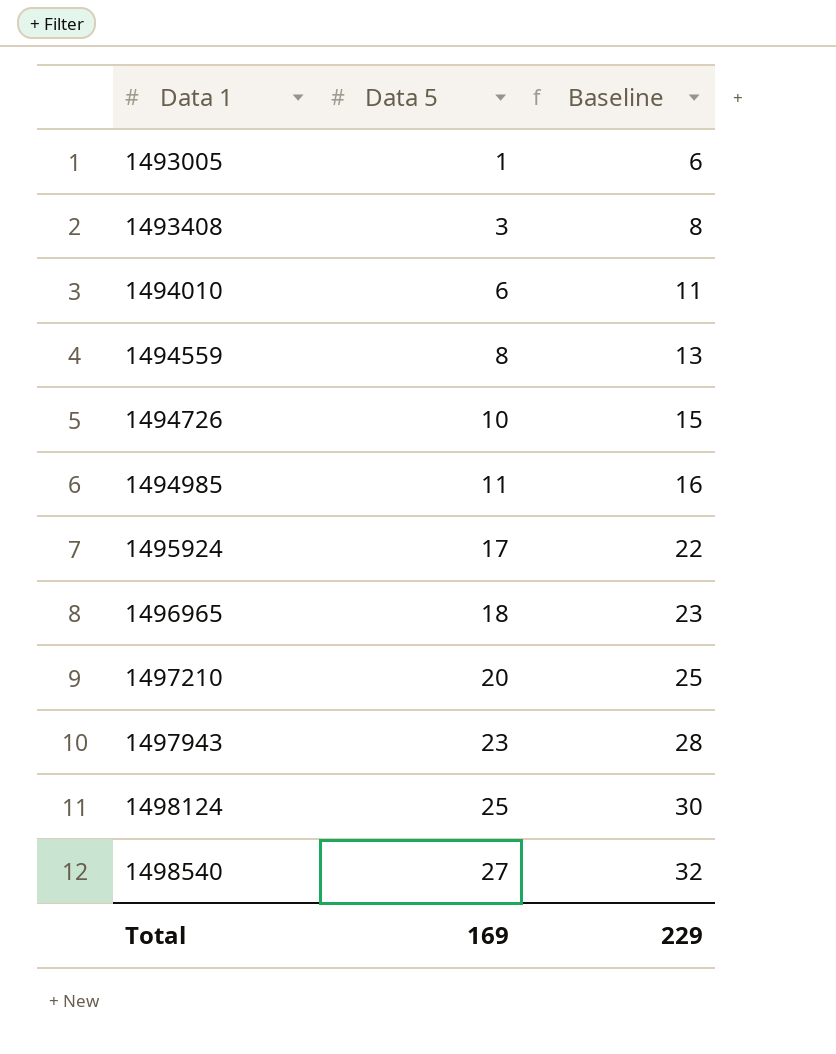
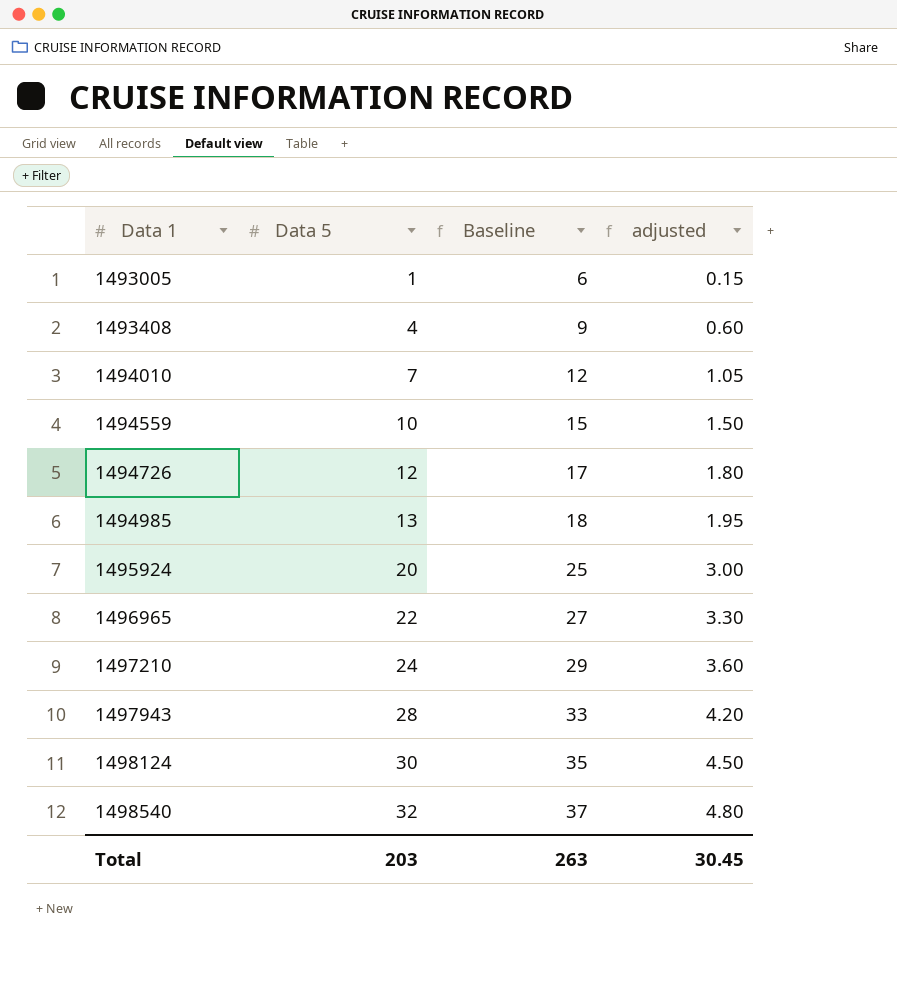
column adjusted | formula: none -> [Data 5] * 0.15
1493408 | Data 5: 3 -> 4
1493408 | Baseline: 8 -> 9
1494010 | Data 5: 6 -> 7
1494010 | Baseline: 11 -> 12
1494559 | Data 5: 8 -> 10
1494559 | Baseline: 13 -> 15
1494726 | Data 5: 10 -> 12
1494726 | Baseline: 15 -> 17
1494985 | Data 5: 11 -> 13
1494985 | Baseline: 16 -> 18
1495924 | Data 5: 17 -> 20
1495924 | Baseline: 22 -> 25
1496965 | Data 5: 18 -> 22
1496965 | Baseline: 23 -> 27
1497210 | Data 5: 20 -> 24
1497210 | Baseline: 25 -> 29
1497943 | Data 5: 23 -> 28
1497943 | Baseline: 28 -> 33
1498124 | Data 5: 25 -> 30
1498124 | Baseline: 30 -> 35
1498540 | Data 5: 27 -> 32
1498540 | Baseline: 32 -> 37
Total | Data 5: 169 -> 203
Total | Baseline: 229 -> 263

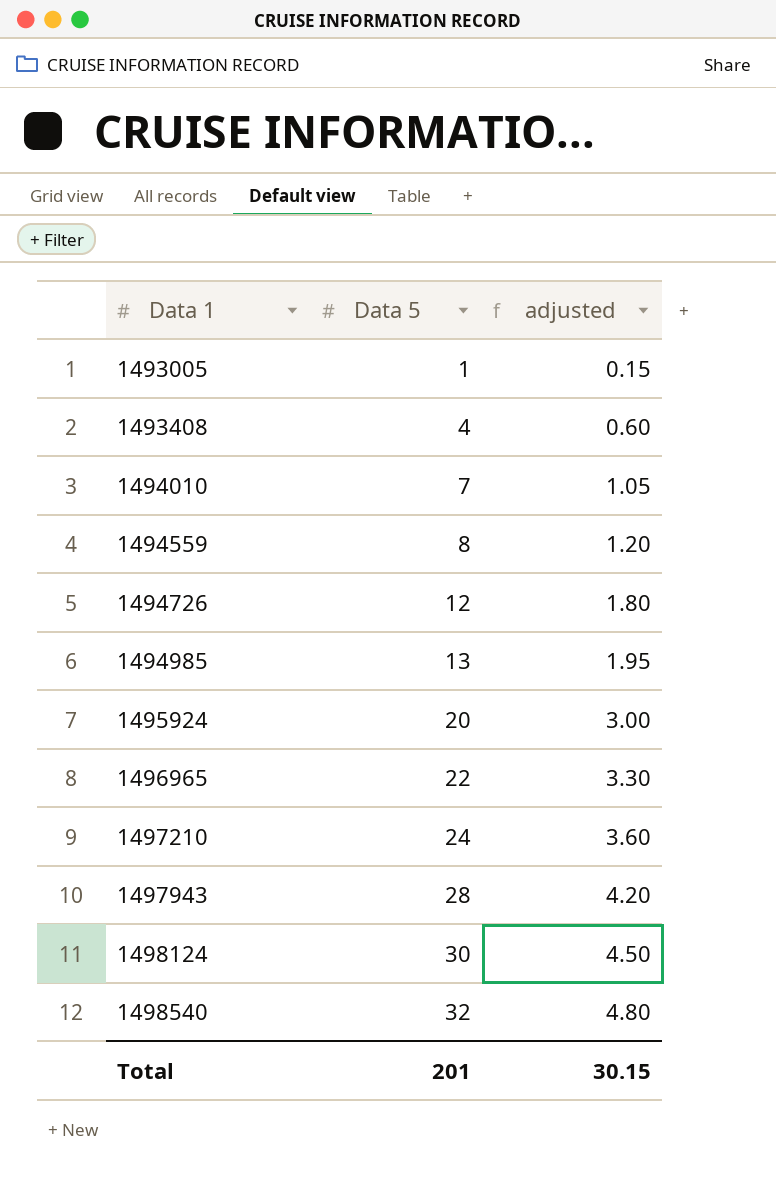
column Baseline | formula: [Data 5] + 5 -> none
1494559 | Data 5: 10 -> 8
1494559 | adjusted: 1.50 -> 1.20
Total | Data 5: 203 -> 201
Total | adjusted: 30.45 -> 30.15

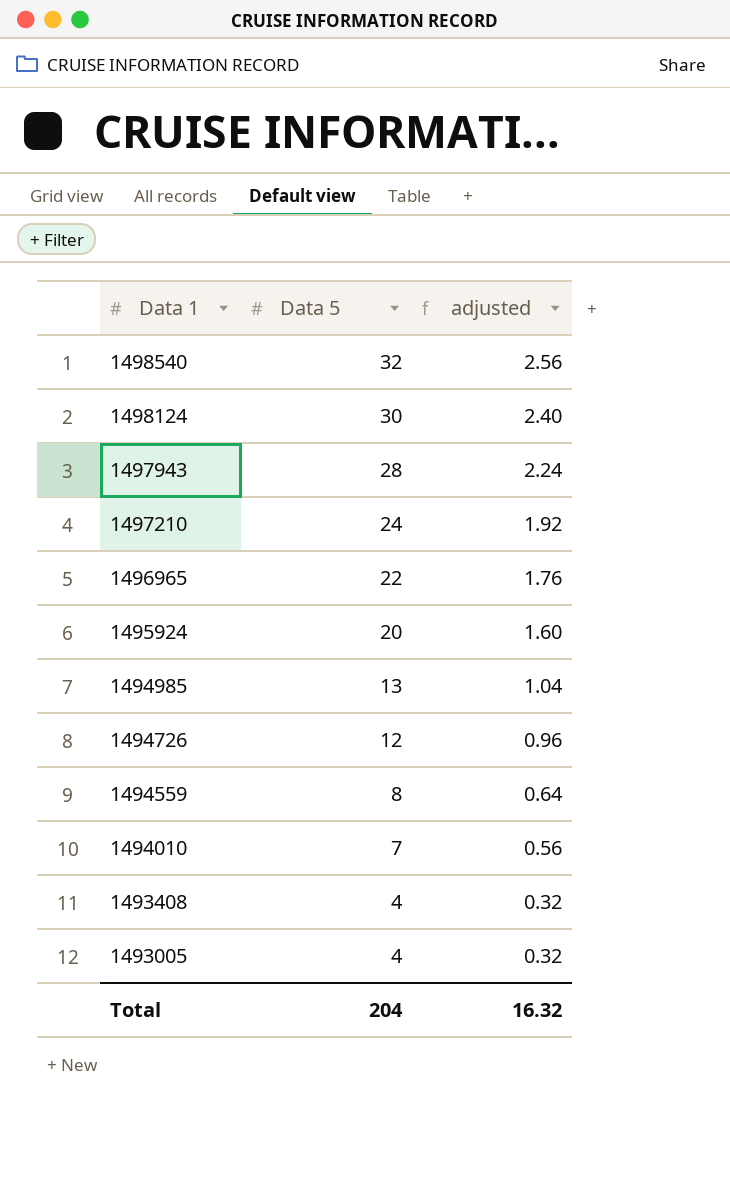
row order: Data 1 ascending -> Data 1 descending
column adjusted | formula: [Data 5] * 0.15 -> [Data 5] * 0.08
1493005 | Data 5: 1 -> 4
Total | Data 5: 201 -> 204
Total | adjusted: 30.15 -> 16.32

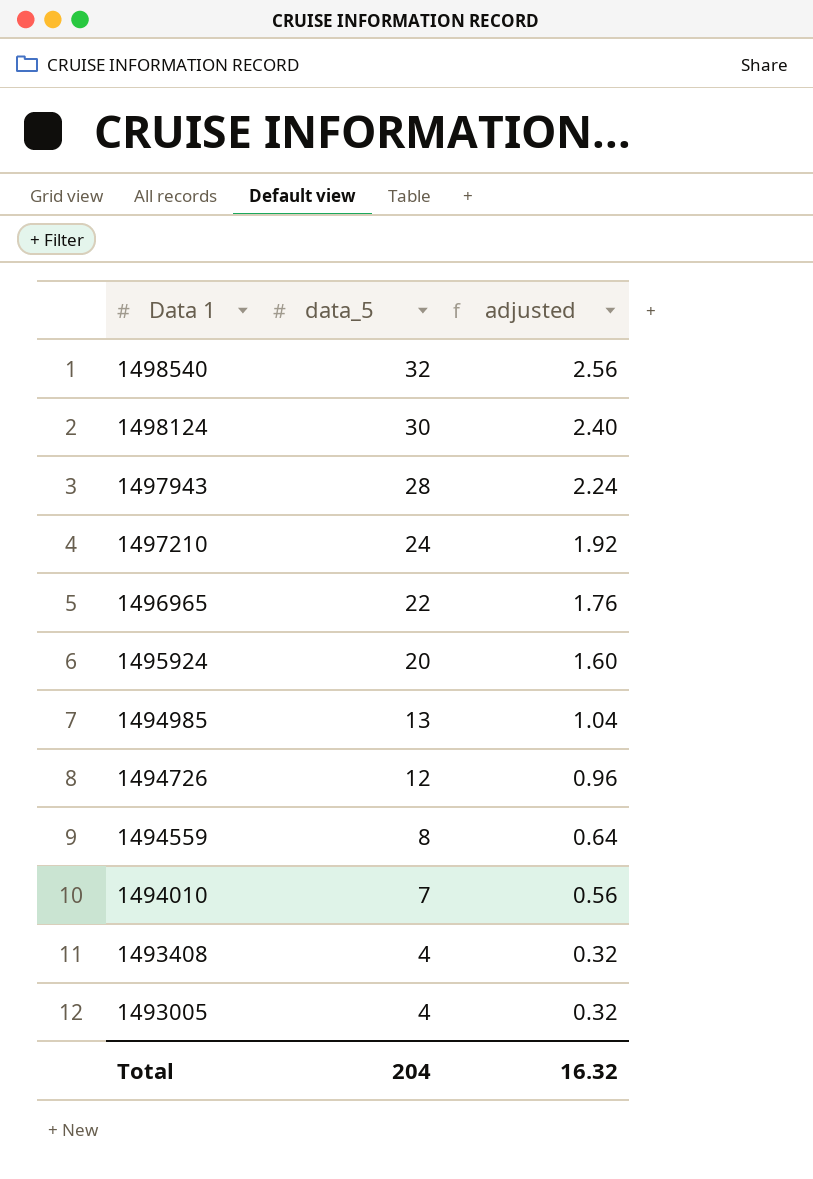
column name: Data 5 -> data_5

